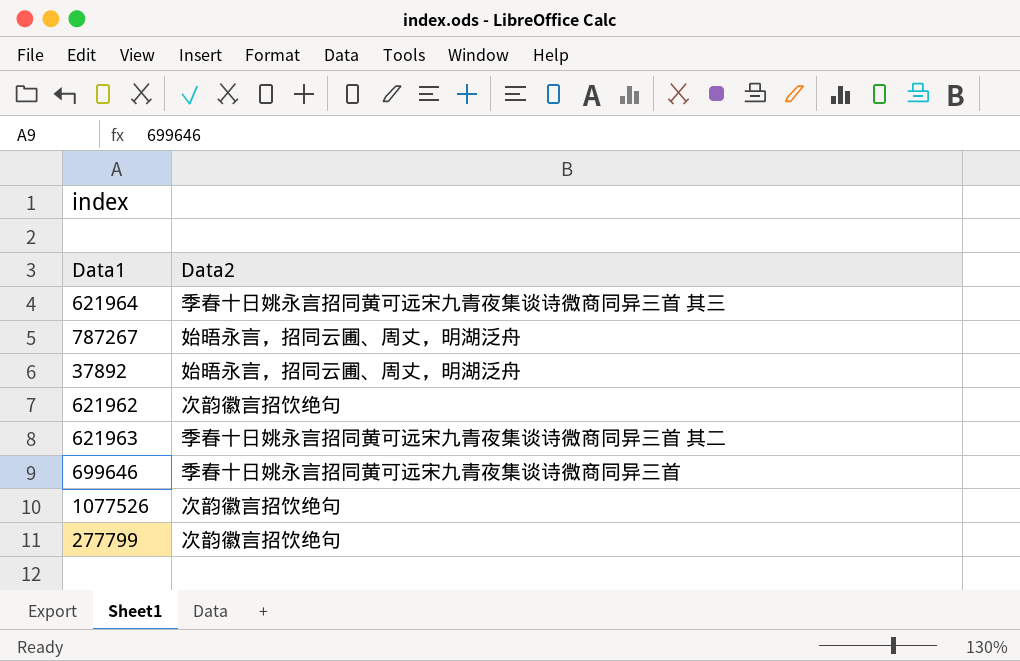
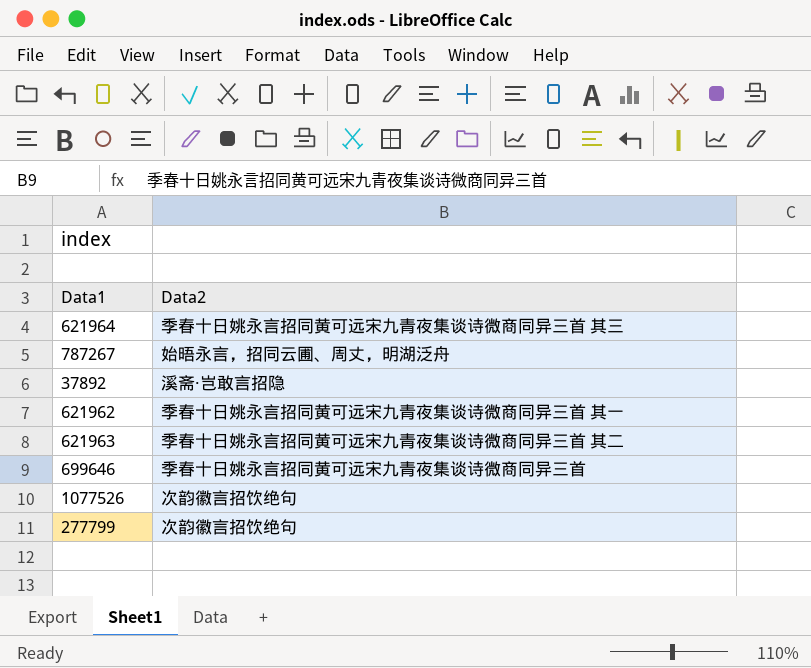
37892 | Data2: 始晤永言，招同云圃、周丈，明湖泛舟 -> 溪斋·岂敢言招隐
621962 | Data2: 次韵徽言招饮绝句 -> 季春十日姚永言招同黄可远宋九青夜集谈诗微商同异三首 其一

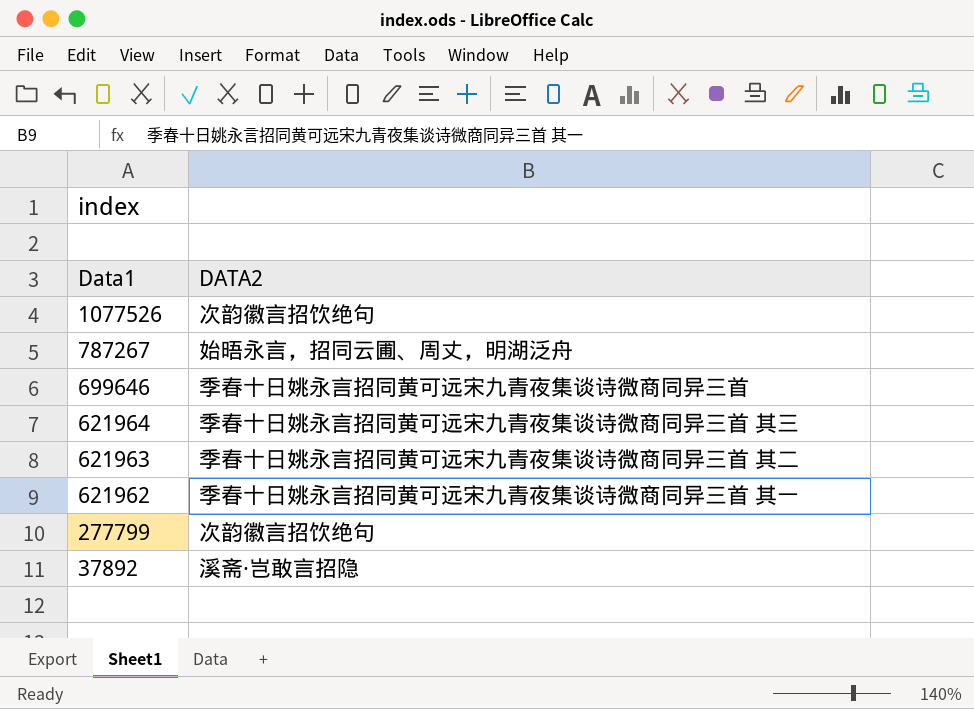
row order: none -> Data1 descending
column name: Data2 -> DATA2

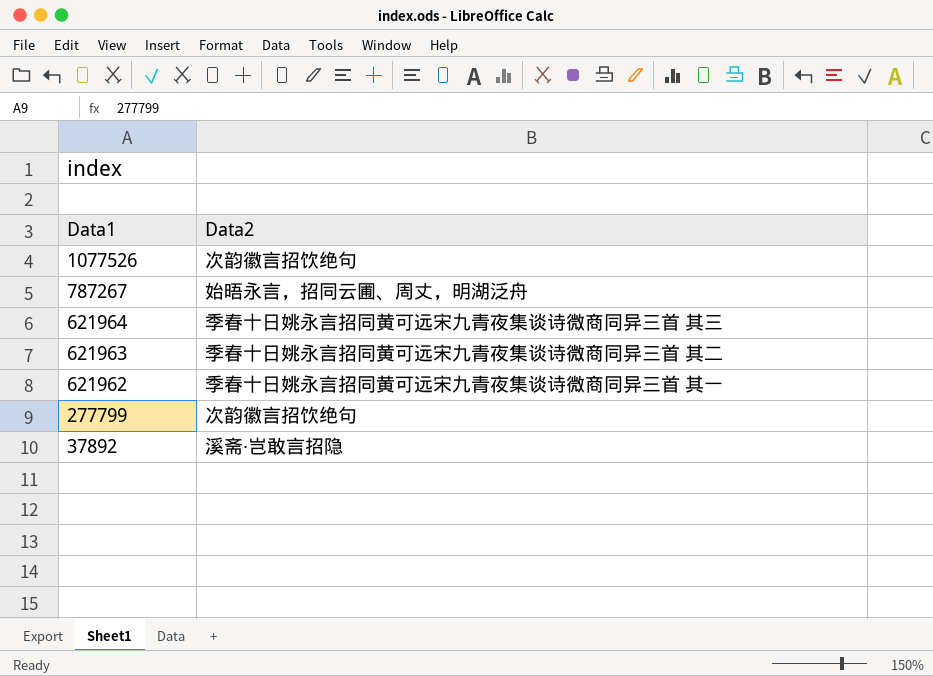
column name: DATA2 -> Data2
row 699646: 季春十日姚永言招同黄可远宋九青夜集谈诗微商同异三首 -> none

